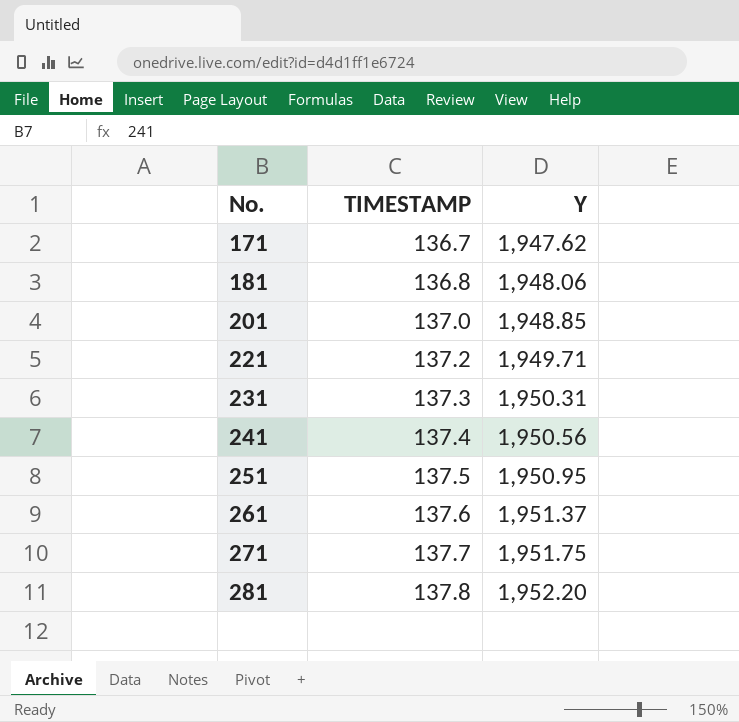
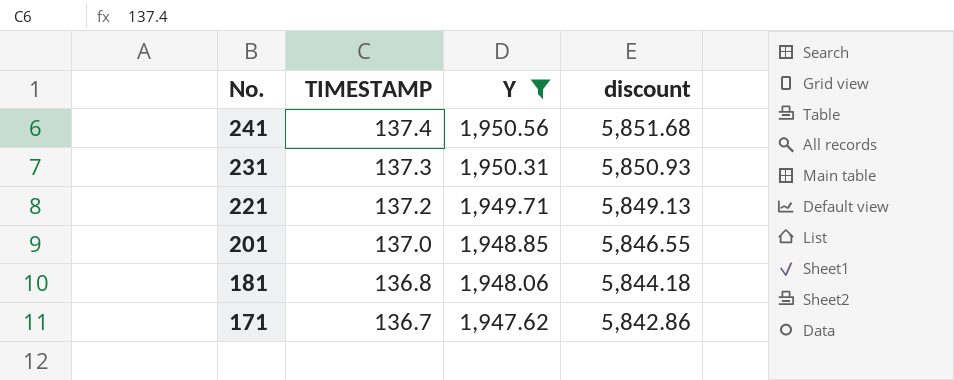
filter: none -> Y <= 1,950.56
row order: No. ascending -> No. descending
column discount | formula: none -> [Y] * 3

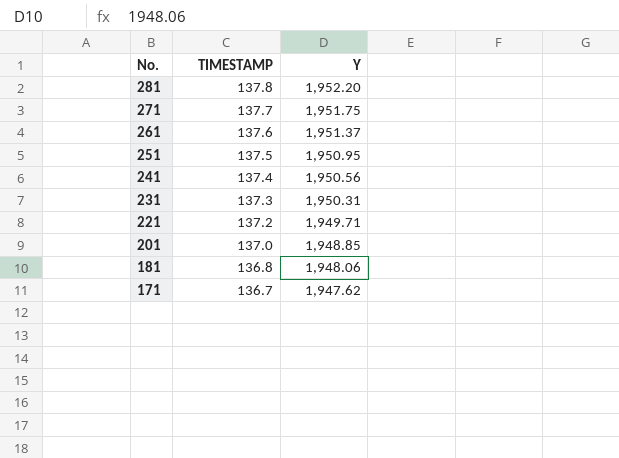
filter: Y <= 1,950.56 -> none
column discount | formula: [Y] * 3 -> none

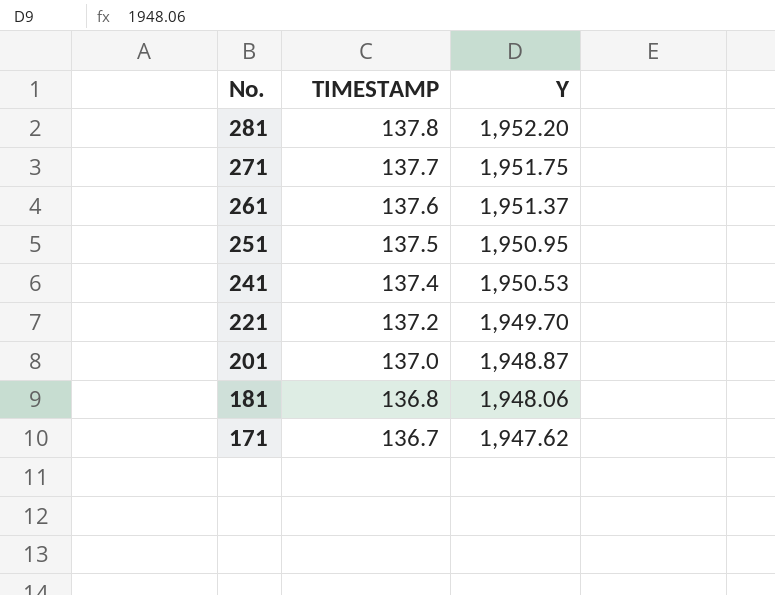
row 231: 137.3 | 1,950.31 -> none
241 | Y: 1,950.56 -> 1,950.53
221 | Y: 1,949.71 -> 1,949.70
201 | Y: 1,948.85 -> 1,948.87

